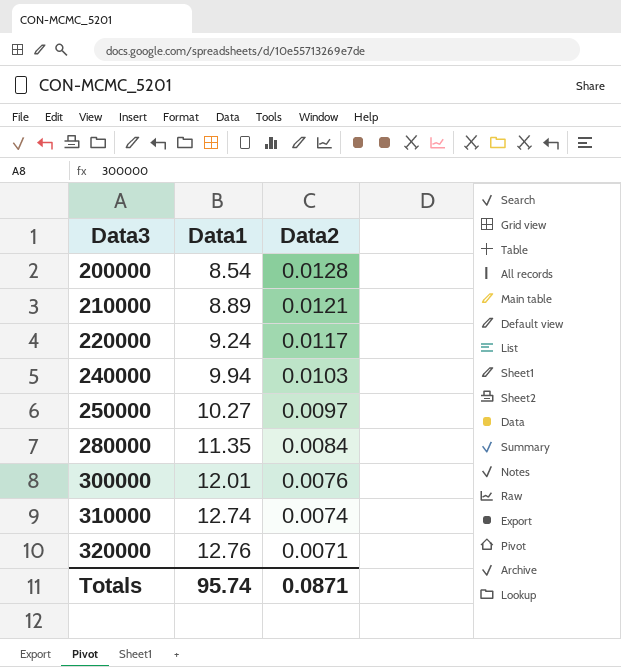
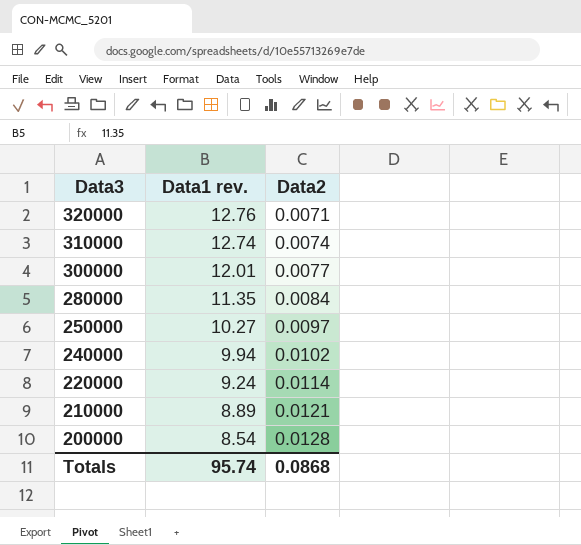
row order: Data3 ascending -> Data3 descending
column name: Data1 -> Data1 rev.
300000 | Data2: 0.0076 -> 0.0077
240000 | Data2: 0.0103 -> 0.0102
220000 | Data2: 0.0117 -> 0.0114
Totals | Data2: 0.0871 -> 0.0868

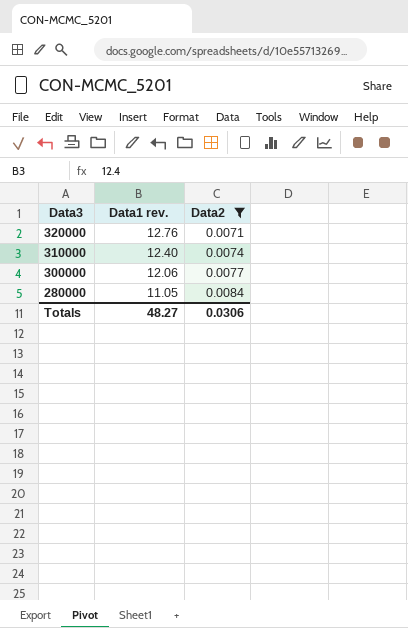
filter: none -> Data2 <= 0.0084
310000 | Data1 rev.: 12.74 -> 12.40
300000 | Data1 rev.: 12.01 -> 12.06
280000 | Data1 rev.: 11.35 -> 11.05
Totals | Data1 rev.: 95.74 -> 48.27
Totals | Data2: 0.0868 -> 0.0306

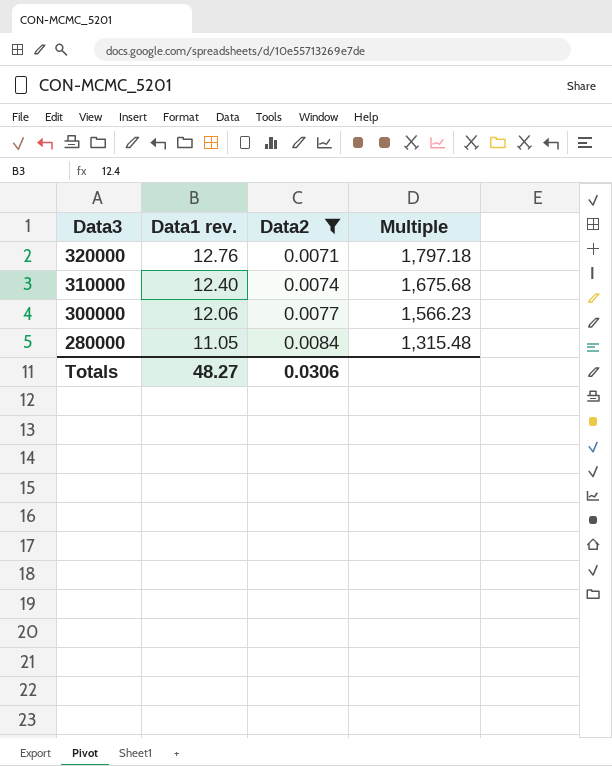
column Multiple | formula: none -> [Data1 rev.] / [Data2]

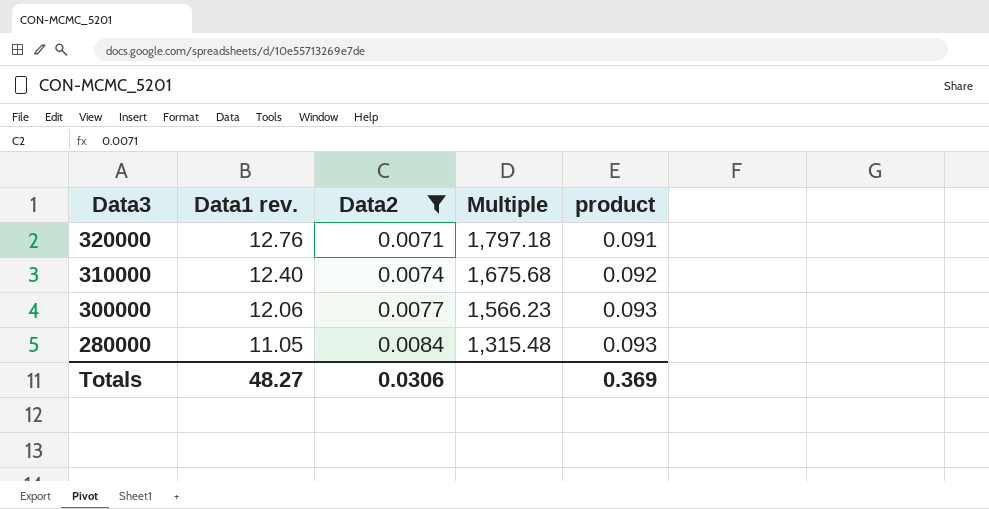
column product | formula: none -> [Data1 rev.] * [Data2]

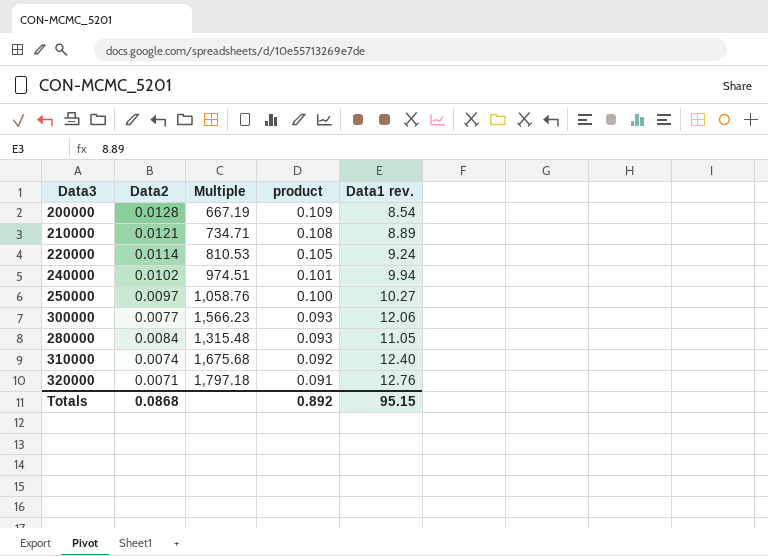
filter: Data2 <= 0.0084 -> none
row order: Data3 descending -> product descending
column Data1 rev. | position: 2 -> 5
Totals | Data2: 0.0306 -> 0.0868
Totals | product: 0.369 -> 0.892
Totals | Data1 rev.: 48.27 -> 95.15

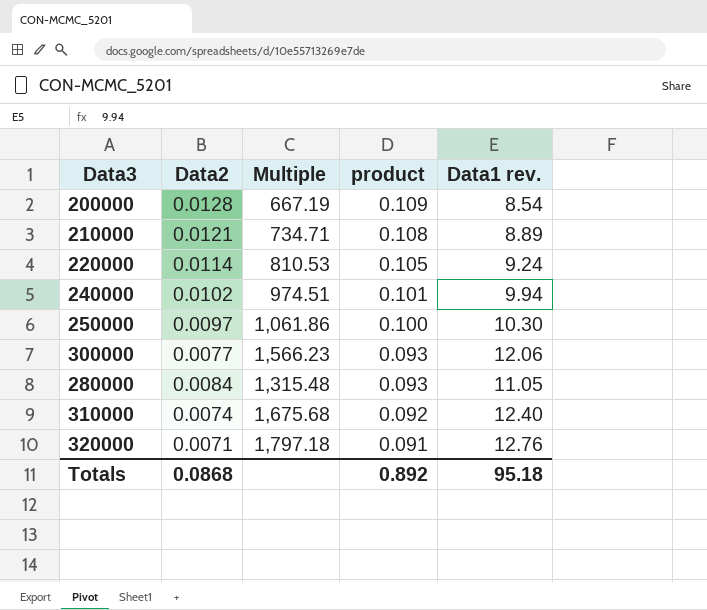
250000 | Multiple: 1,058.76 -> 1,061.86
250000 | Data1 rev.: 10.27 -> 10.30
Totals | Data1 rev.: 95.15 -> 95.18

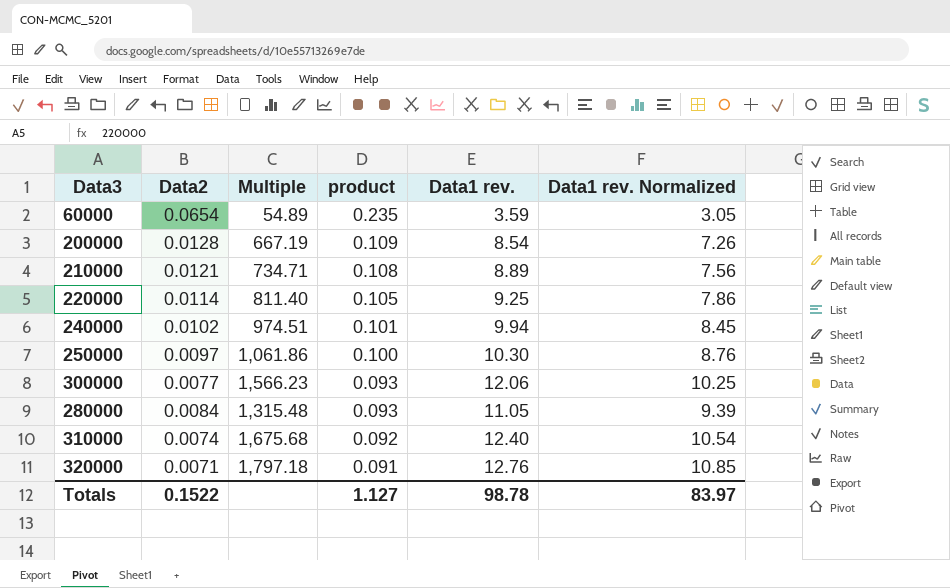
column Data1 rev. Normalized | formula: none -> [Data1 rev.] * 0.85
row 60000: none -> 0.0654 | 54.89 | 0.235 | 3.59 | 3.05
220000 | Multiple: 810.53 -> 811.40
220000 | Data1 rev.: 9.24 -> 9.25
Totals | Data2: 0.0868 -> 0.1522
Totals | product: 0.892 -> 1.127
Totals | Data1 rev.: 95.18 -> 98.78

